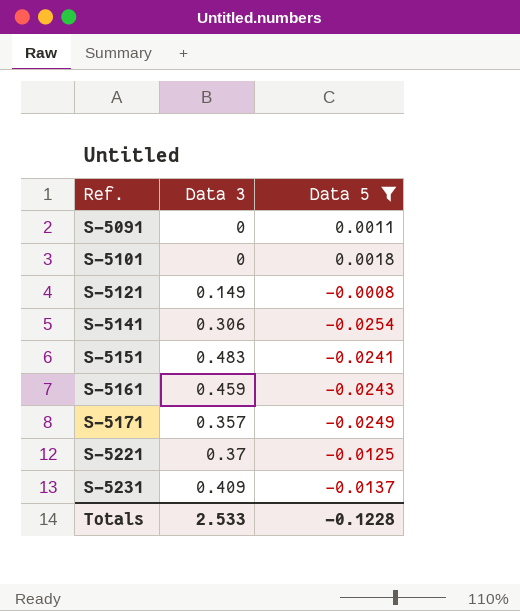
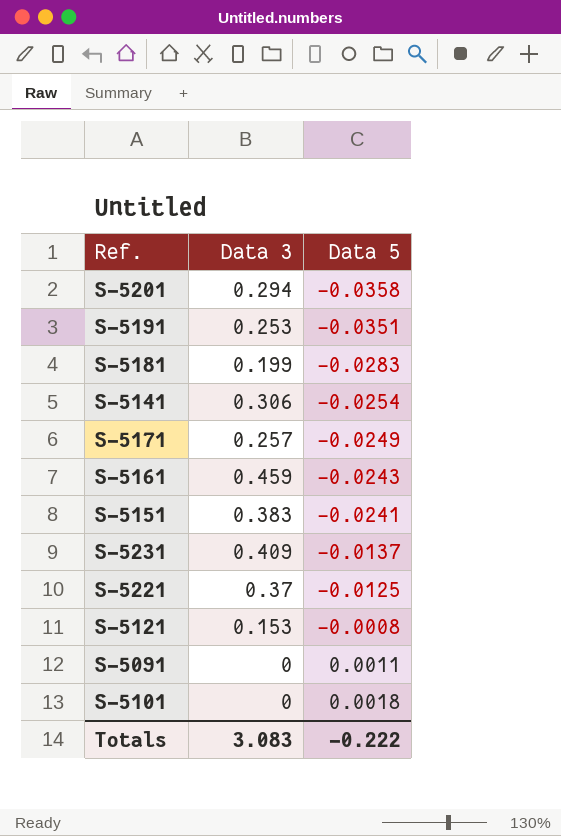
filter: Data 5 >= -0.0254 -> none
row order: Ref. ascending -> Data 5 ascending
S-5171 | Data 3: 0.357 -> 0.257
S-5151 | Data 3: 0.483 -> 0.383
S-5121 | Data 3: 0.149 -> 0.153
Totals | Data 3: 2.533 -> 3.083
Totals | Data 5: -0.1228 -> -0.222

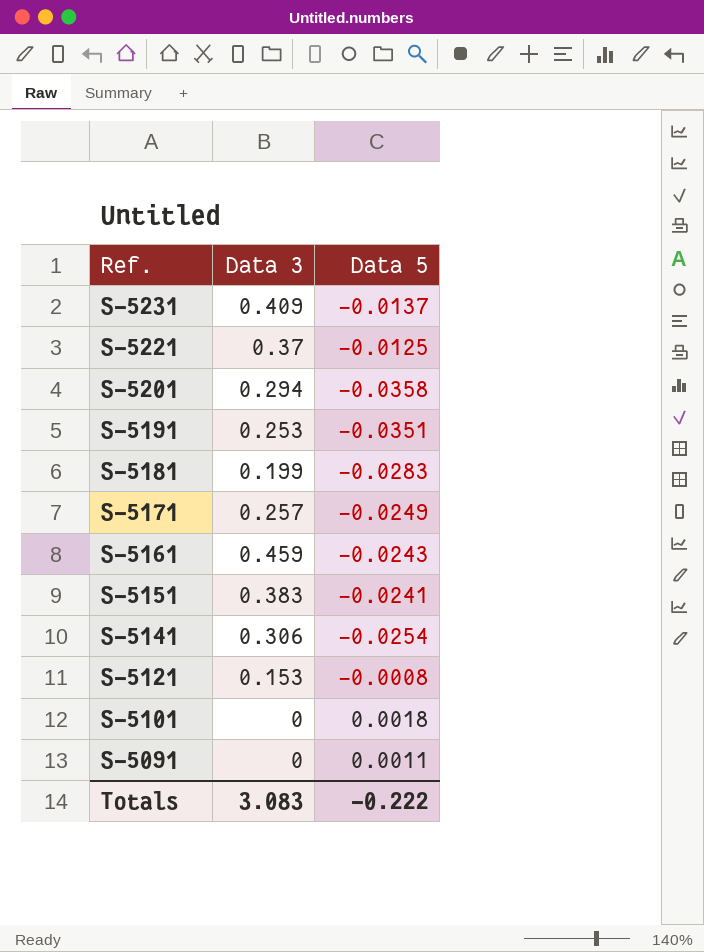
row order: Data 5 ascending -> Ref. descending

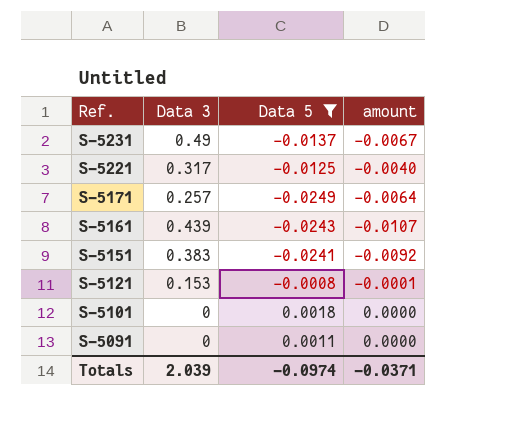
filter: none -> Data 5 >= -0.0249
column amount | formula: none -> [Data 3] * [Data 5]
S-5231 | Data 3: 0.409 -> 0.49
S-5221 | Data 3: 0.37 -> 0.317
S-5161 | Data 3: 0.459 -> 0.439
Totals | Data 3: 3.083 -> 2.039
Totals | Data 5: -0.222 -> -0.0974

